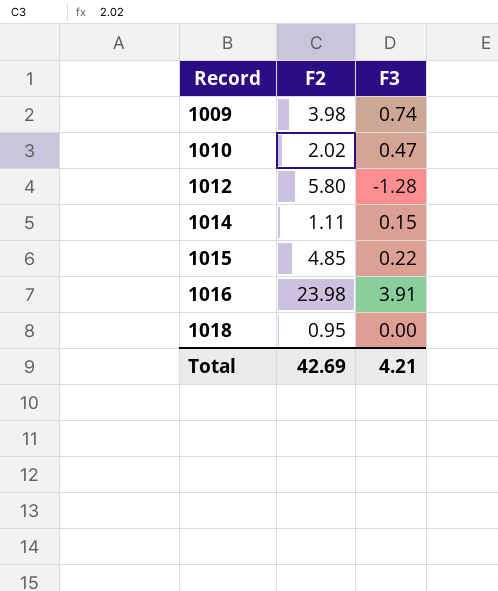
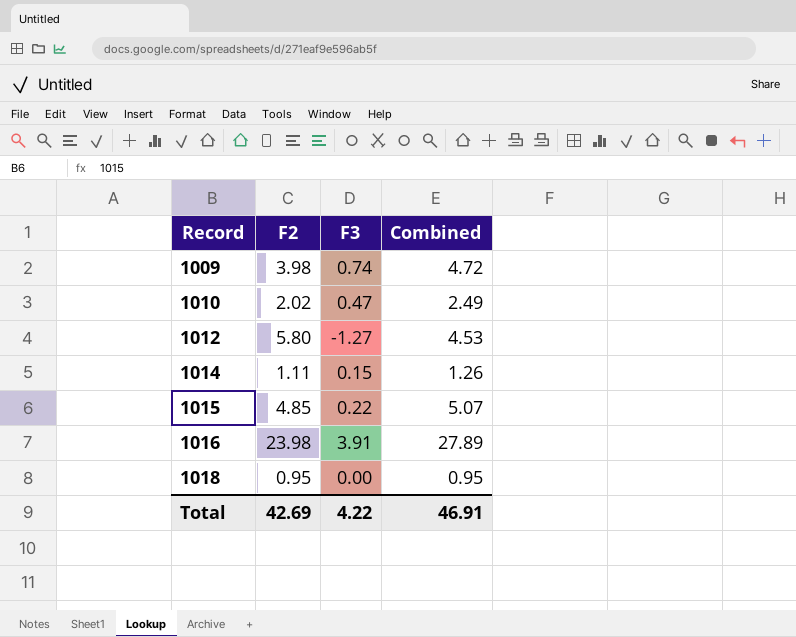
column Combined | formula: none -> [F2] + [F3]
1012 | F3: -1.28 -> -1.27
Total | F3: 4.21 -> 4.22

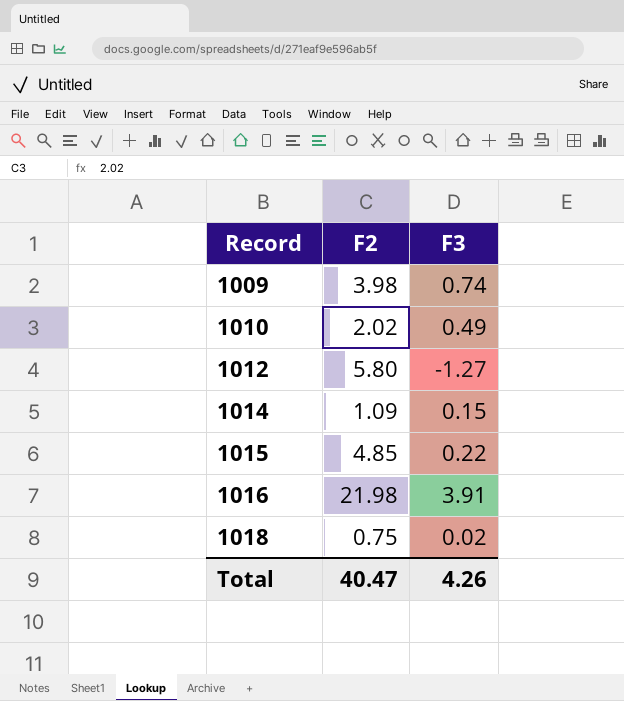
column Combined | formula: [F2] + [F3] -> none
1010 | F3: 0.47 -> 0.49
1014 | F2: 1.11 -> 1.09
1016 | F2: 23.98 -> 21.98
1018 | F2: 0.95 -> 0.75
1018 | F3: 0.00 -> 0.02
Total | F2: 42.69 -> 40.47
Total | F3: 4.22 -> 4.26

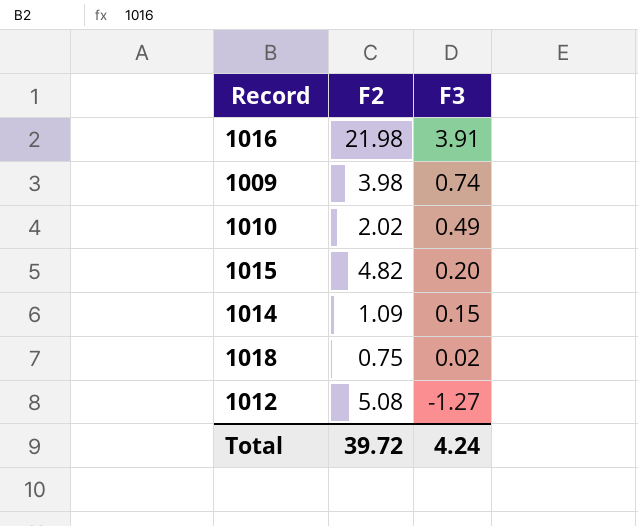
row order: Record ascending -> F3 descending
1015 | F2: 4.85 -> 4.82
1015 | F3: 0.22 -> 0.20
1012 | F2: 5.80 -> 5.08
Total | F2: 40.47 -> 39.72
Total | F3: 4.26 -> 4.24

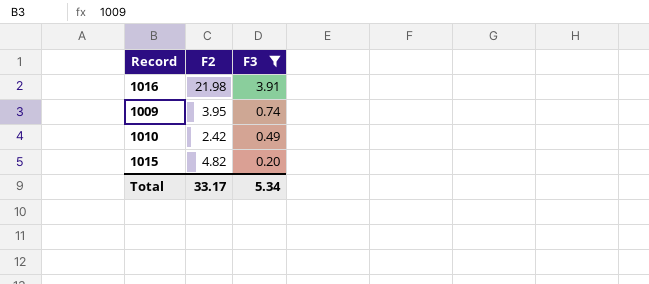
filter: none -> F3 >= 0.20
1009 | F2: 3.98 -> 3.95
1010 | F2: 2.02 -> 2.42
Total | F2: 39.72 -> 33.17
Total | F3: 4.24 -> 5.34

